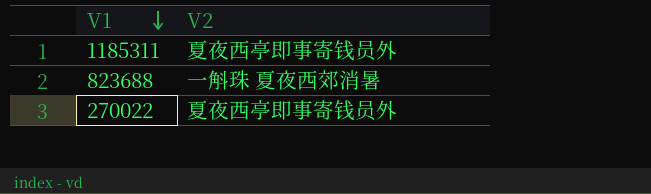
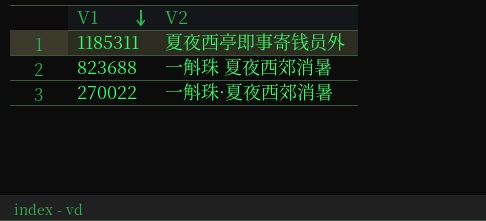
270022 | V2: 夏夜西亭即事寄钱员外 -> 一斛珠·夏夜西郊消暑

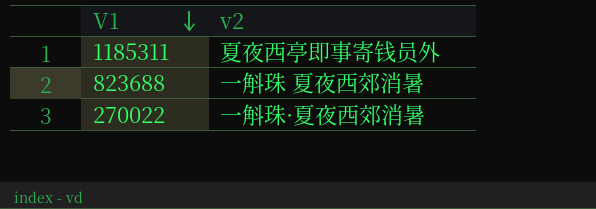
column name: V2 -> v2

